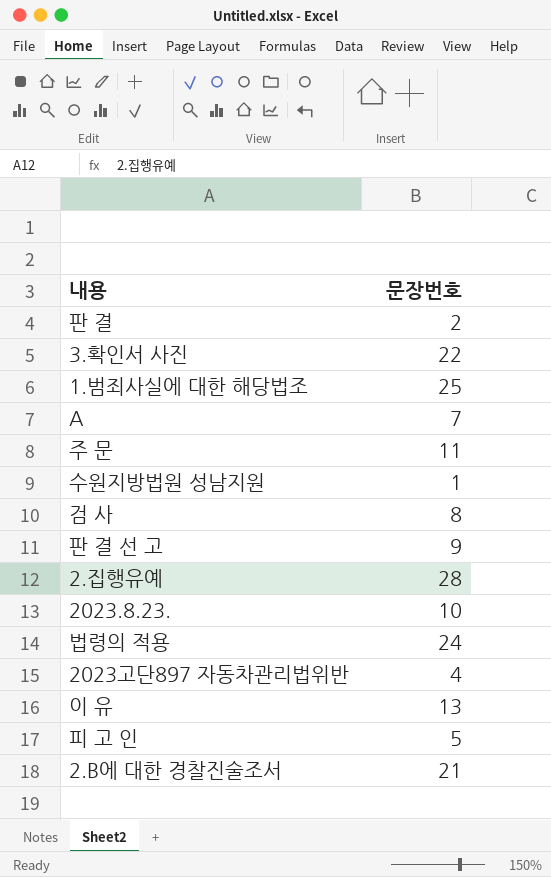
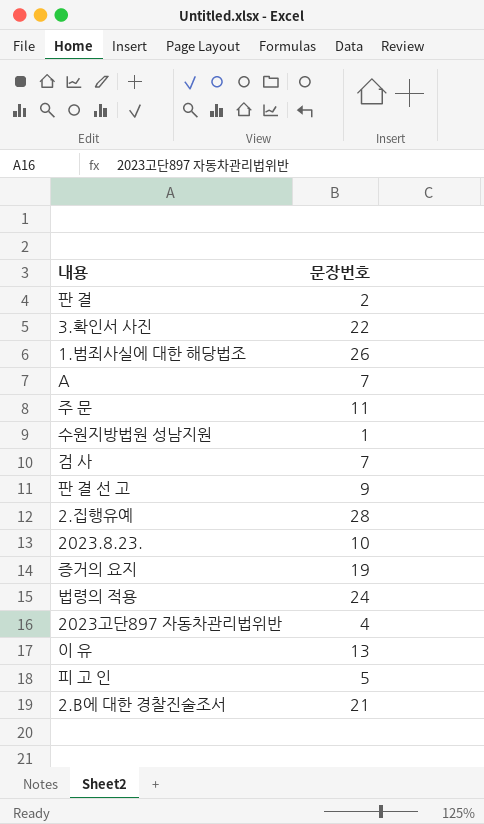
1.범죄사실에 대한 해당법조 | 문장번호: 25 -> 26
검 사 | 문장번호: 8 -> 7
row 증거의 요지: none -> 19

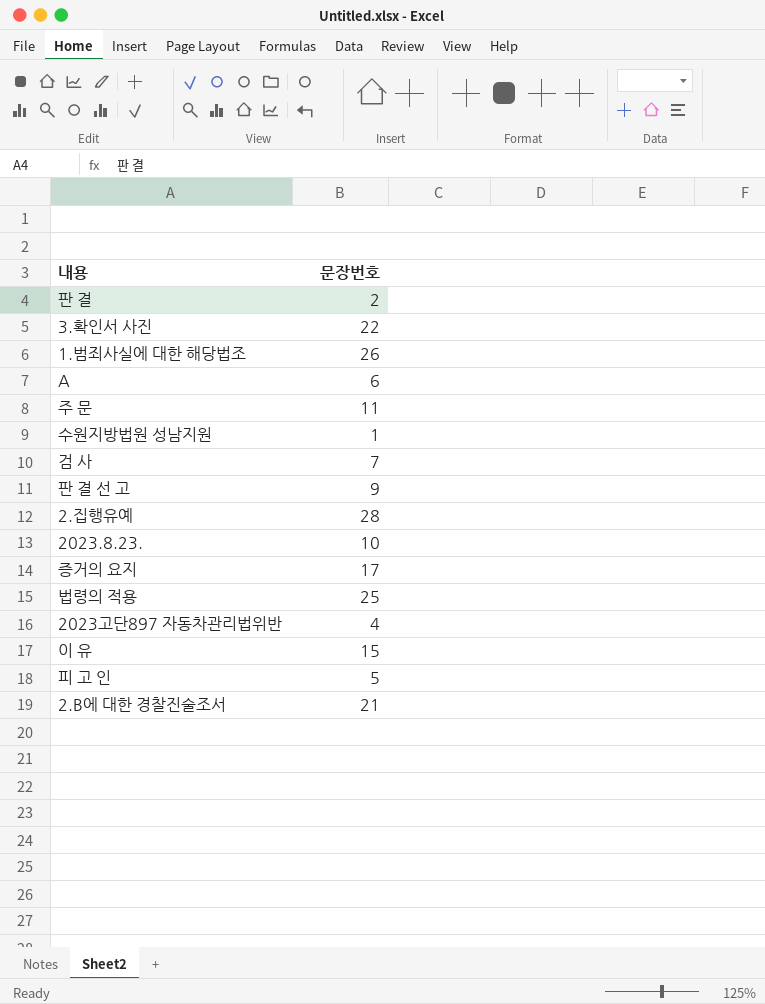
A | 문장번호: 7 -> 6
증거의 요지 | 문장번호: 19 -> 17
법령의 적용 | 문장번호: 24 -> 25
이 유 | 문장번호: 13 -> 15

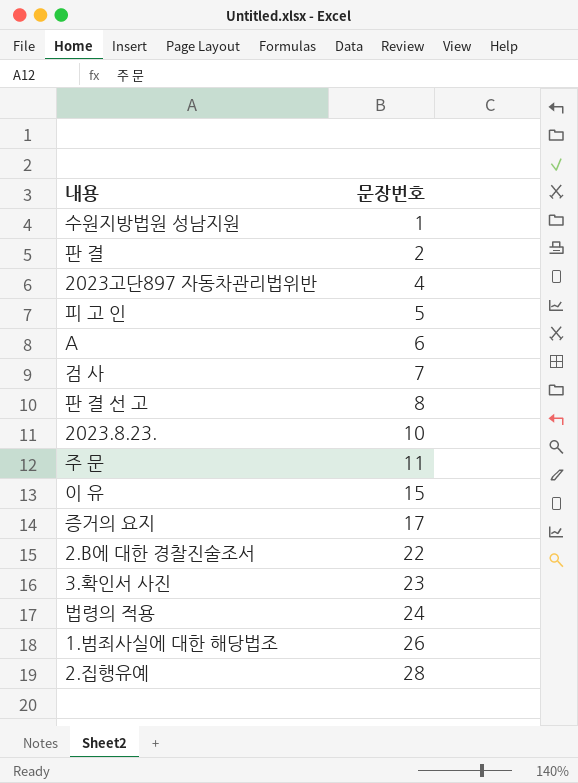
row order: none -> 문장번호 ascending
판 결 선 고 | 문장번호: 9 -> 8
2.B에 대한 경찰진술조서 | 문장번호: 21 -> 22
3.확인서 사진 | 문장번호: 22 -> 23
법령의 적용 | 문장번호: 25 -> 24

